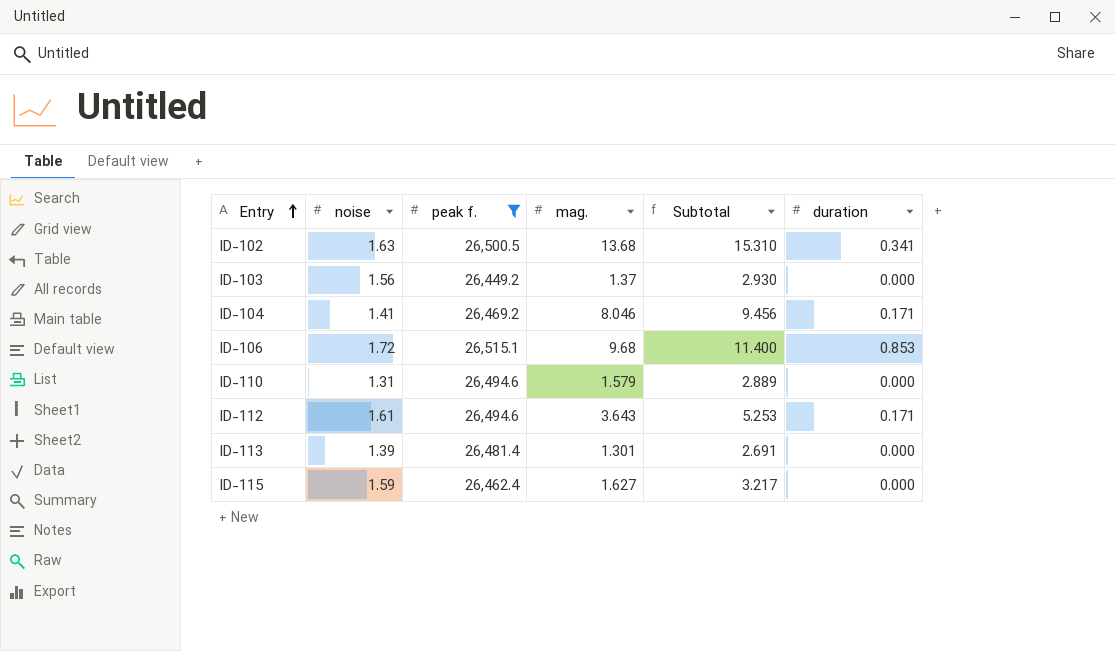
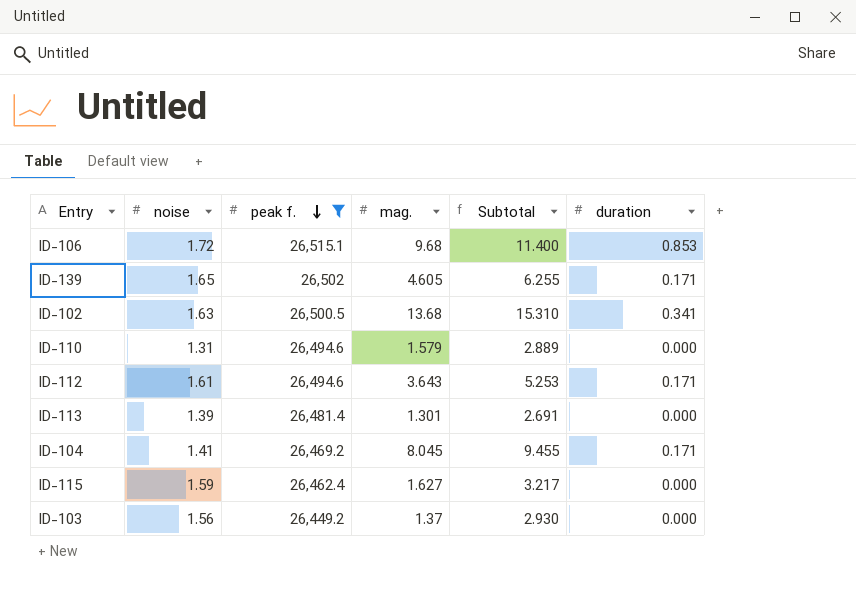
row order: Entry ascending -> peak f. descending
row ID-139: none -> 1.65 | 26,502 | 4.605 | 6.255 | 0.171
ID-104 | mag.: 8.046 -> 8.045
ID-104 | Subtotal: 9.456 -> 9.455

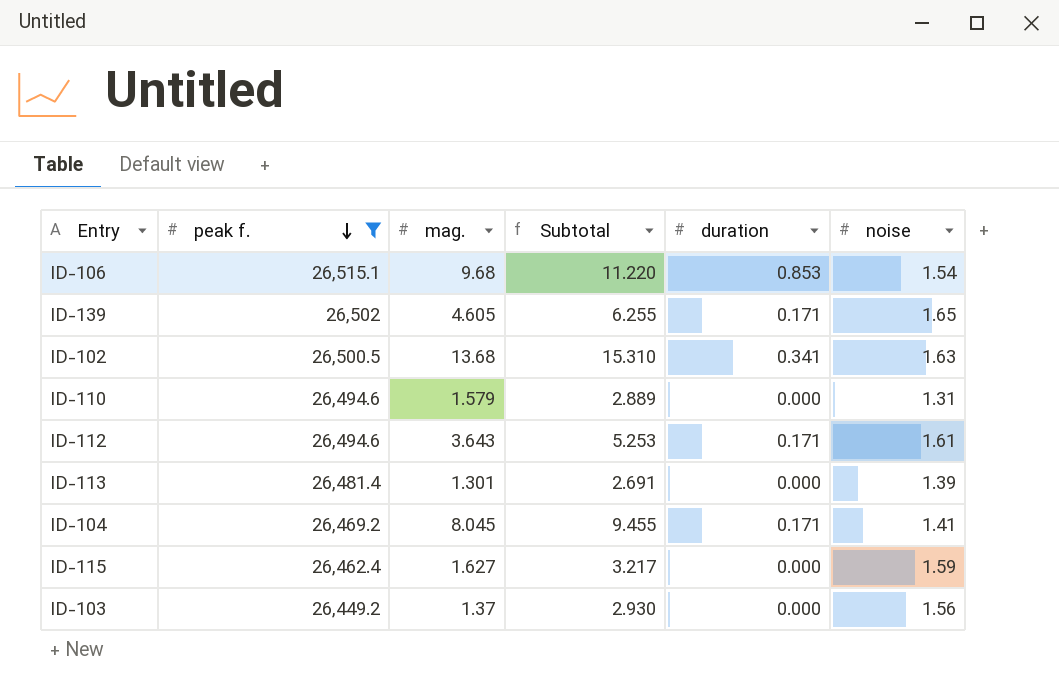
column noise | position: 2 -> 6
ID-106 | Subtotal: 11.400 -> 11.220
ID-106 | noise: 1.72 -> 1.54

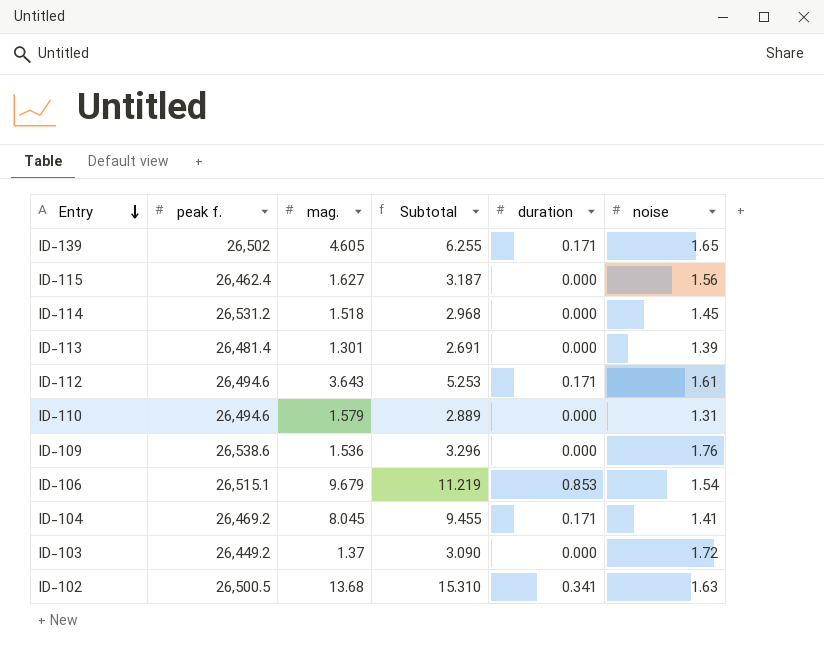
filter: peak f. <= 26,515.1 -> none
row order: peak f. descending -> Entry descending
ID-115 | Subtotal: 3.217 -> 3.187
ID-115 | noise: 1.59 -> 1.56
ID-106 | mag.: 9.68 -> 9.679
ID-106 | Subtotal: 11.220 -> 11.219
ID-103 | Subtotal: 2.930 -> 3.090
ID-103 | noise: 1.56 -> 1.72

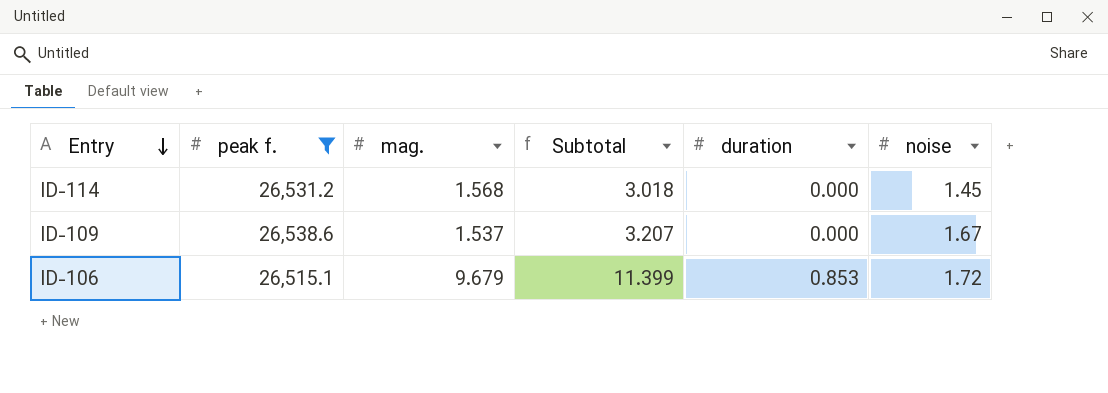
filter: none -> peak f. >= 26,515.1
ID-114 | mag.: 1.518 -> 1.568
ID-114 | Subtotal: 2.968 -> 3.018
ID-109 | mag.: 1.536 -> 1.537
ID-109 | Subtotal: 3.296 -> 3.207
ID-109 | noise: 1.76 -> 1.67
ID-106 | Subtotal: 11.219 -> 11.399
ID-106 | noise: 1.54 -> 1.72

